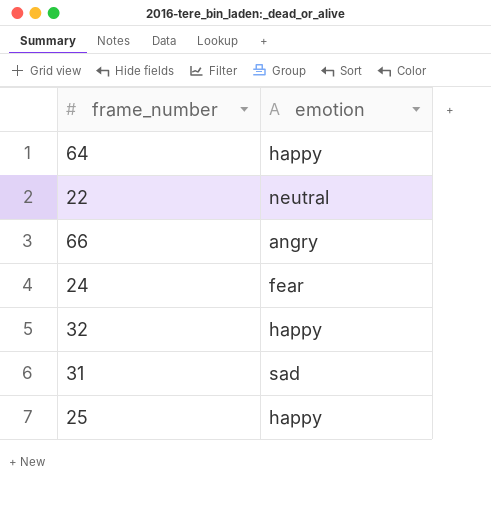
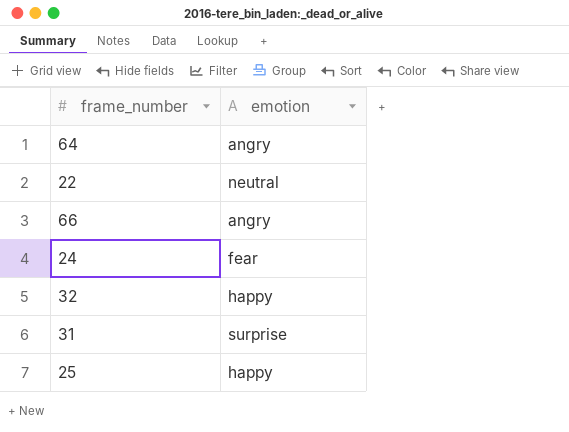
64 | emotion: happy -> angry
31 | emotion: sad -> surprise

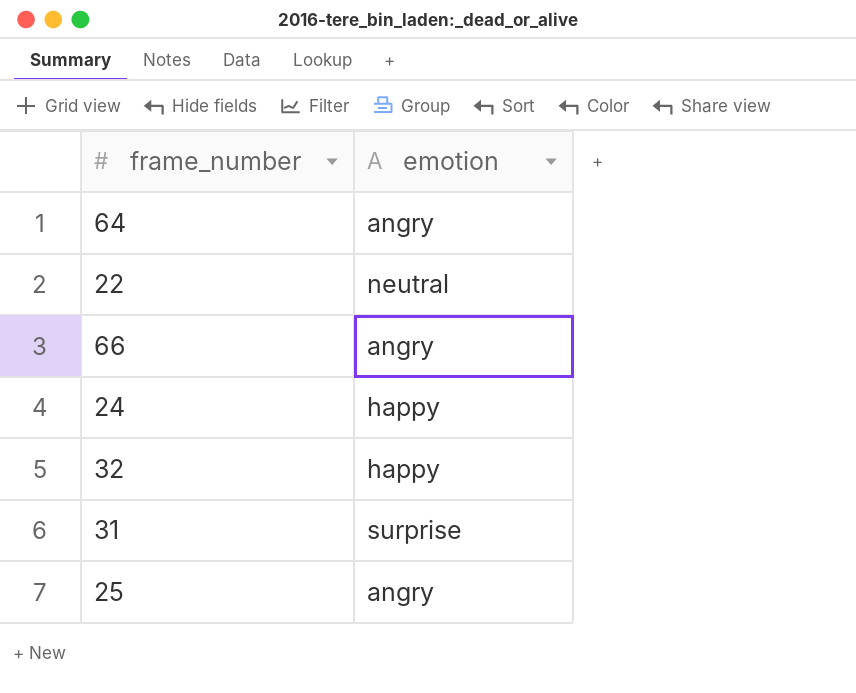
24 | emotion: fear -> happy
25 | emotion: happy -> angry

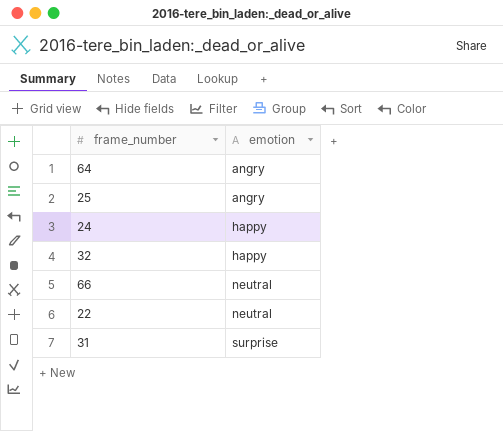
row order: none -> emotion ascending
66 | emotion: angry -> neutral

